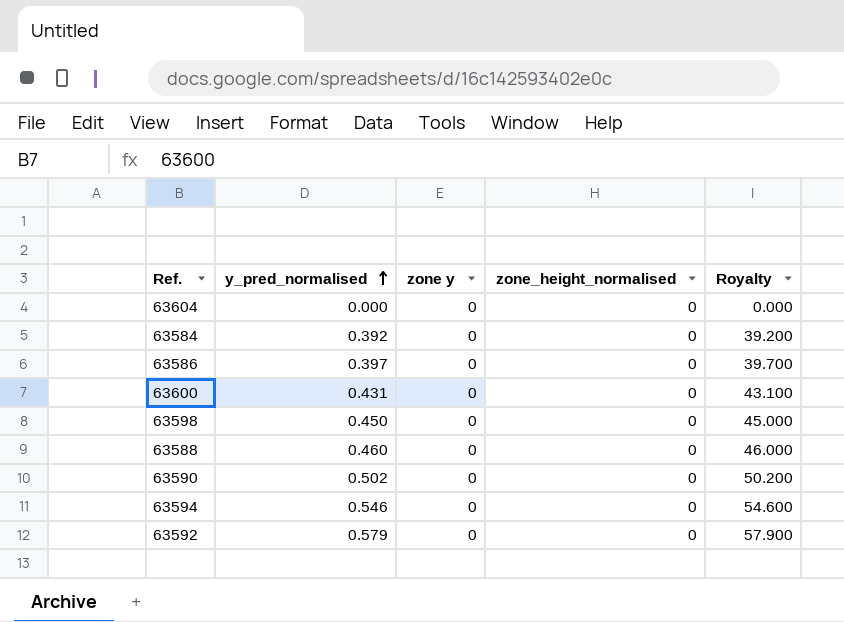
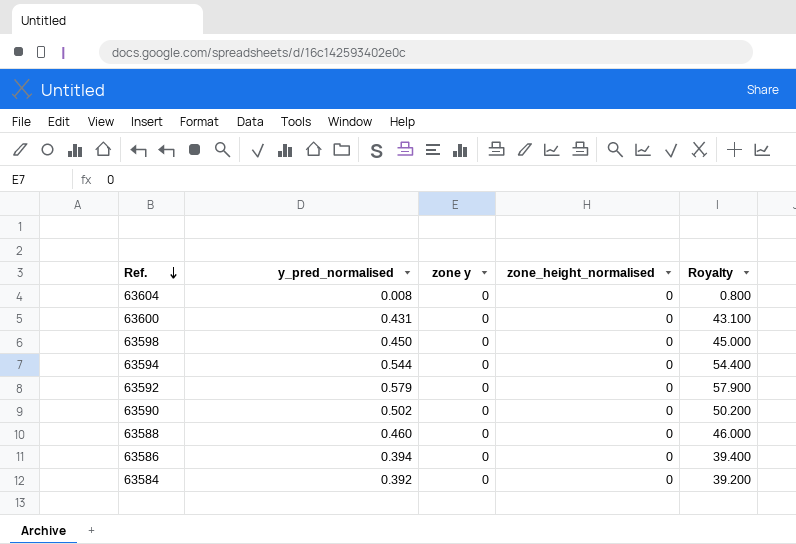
row order: y_pred_normalised ascending -> Ref. descending
63604 | y_pred_normalised: 0.000 -> 0.008
63604 | Royalty: 0.000 -> 0.800
63594 | y_pred_normalised: 0.546 -> 0.544
63594 | Royalty: 54.600 -> 54.400
63586 | y_pred_normalised: 0.397 -> 0.394
63586 | Royalty: 39.700 -> 39.400

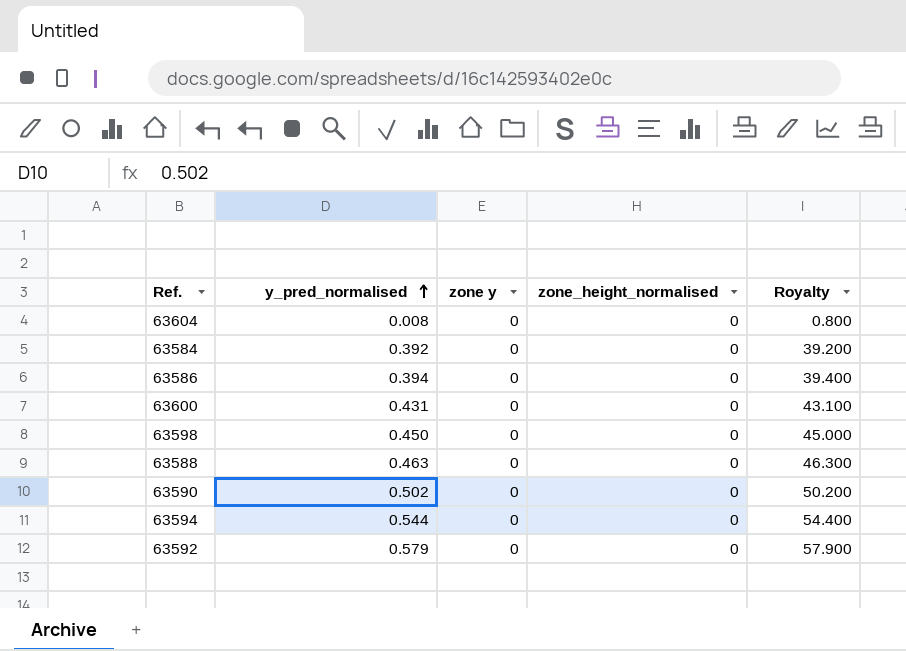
row order: Ref. descending -> y_pred_normalised ascending
63588 | y_pred_normalised: 0.460 -> 0.463
63588 | Royalty: 46.000 -> 46.300

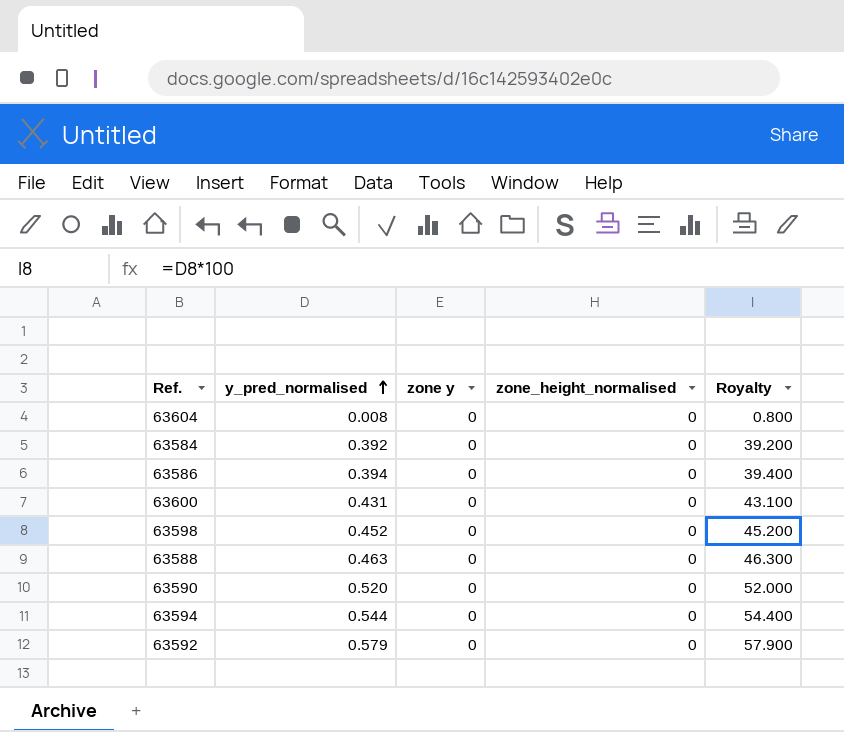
63598 | y_pred_normalised: 0.450 -> 0.452
63598 | Royalty: 45.000 -> 45.200
63590 | y_pred_normalised: 0.502 -> 0.520
63590 | Royalty: 50.200 -> 52.000

